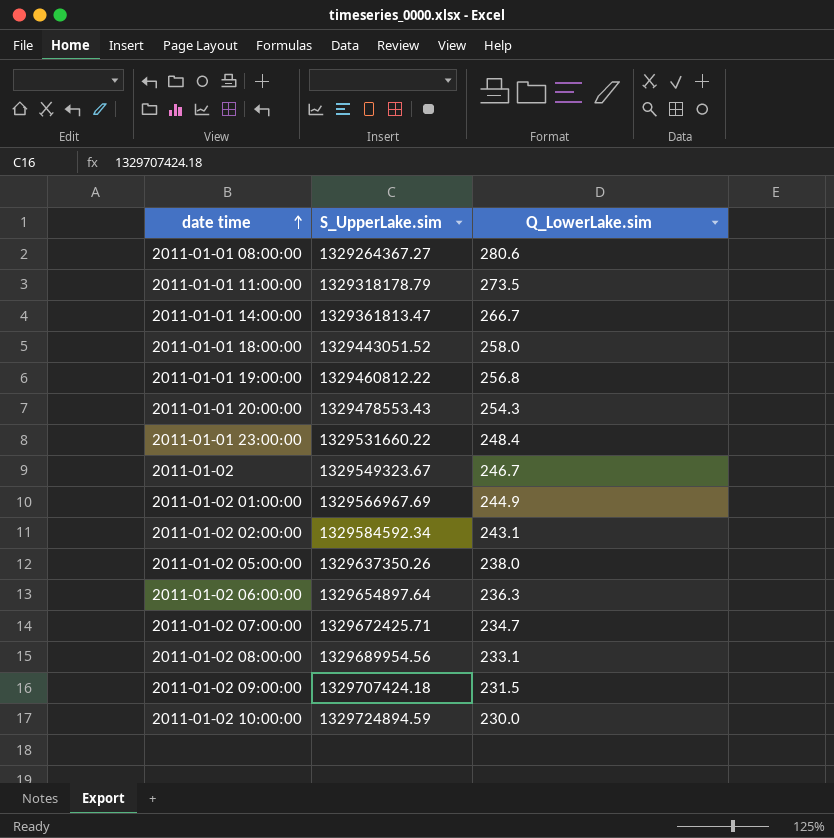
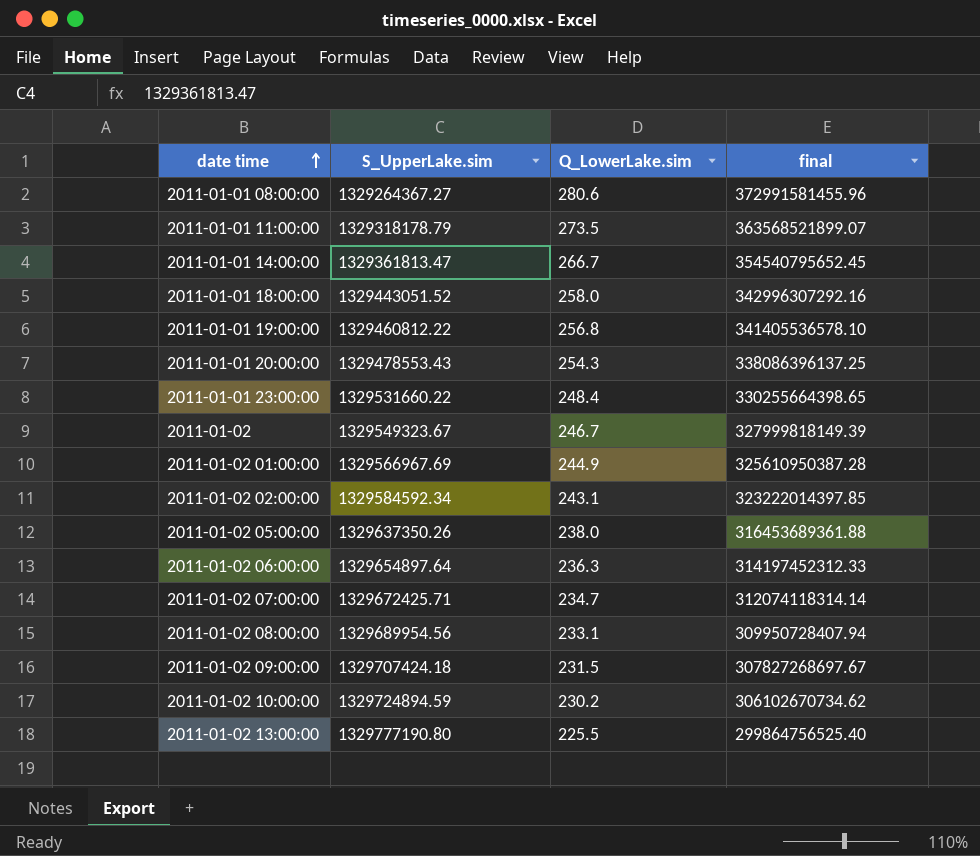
column final | formula: none -> [S_UpperLake.sim] * [Q_LowerLake.sim]
2011-01-02 10:00:00 | Q_LowerLake.sim: 230.0 -> 230.2
row 2011-01-02 13:00:00: none -> 1329777190.80 | 225.5 | 299864756525.40

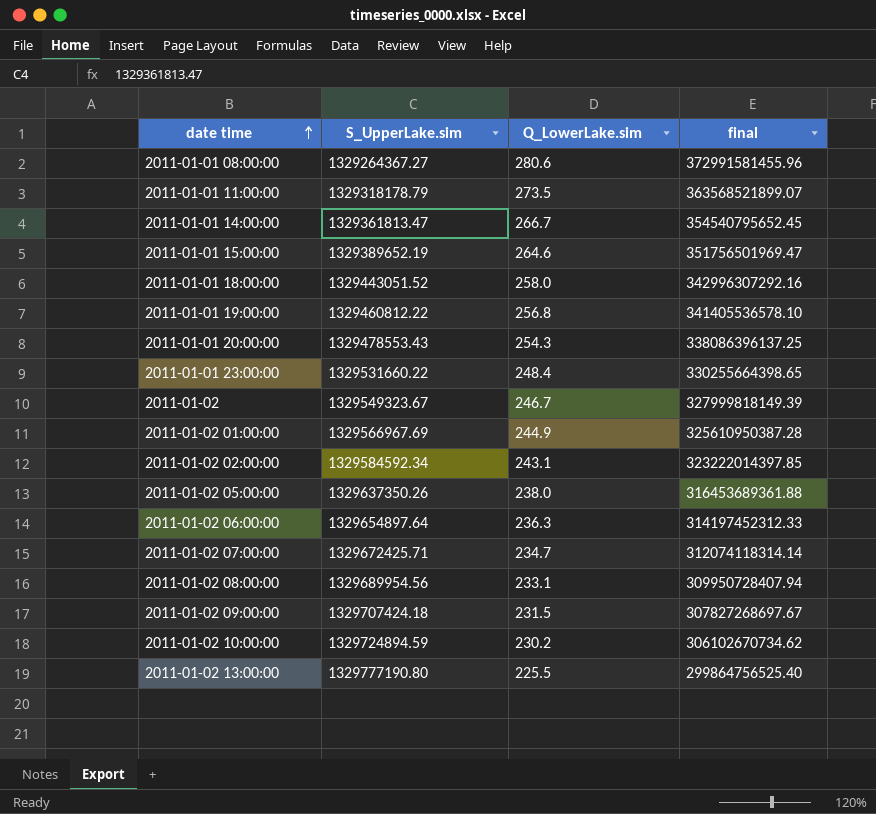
row 2011-01-01 15:00:00: none -> 1329389652.19 | 264.6 | 351756501969.47

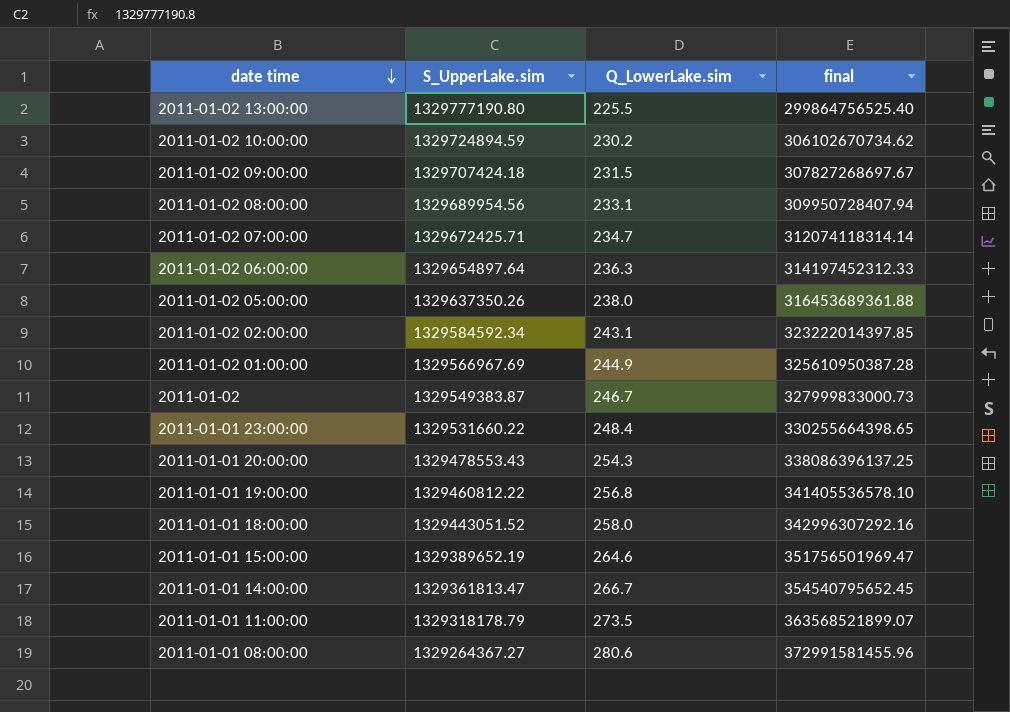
row order: date time ascending -> date time descending
2011-01-02 | S_UpperLake.sim: 1329549323.67 -> 1329549383.87
2011-01-02 | final: 327999818149.39 -> 327999833000.73

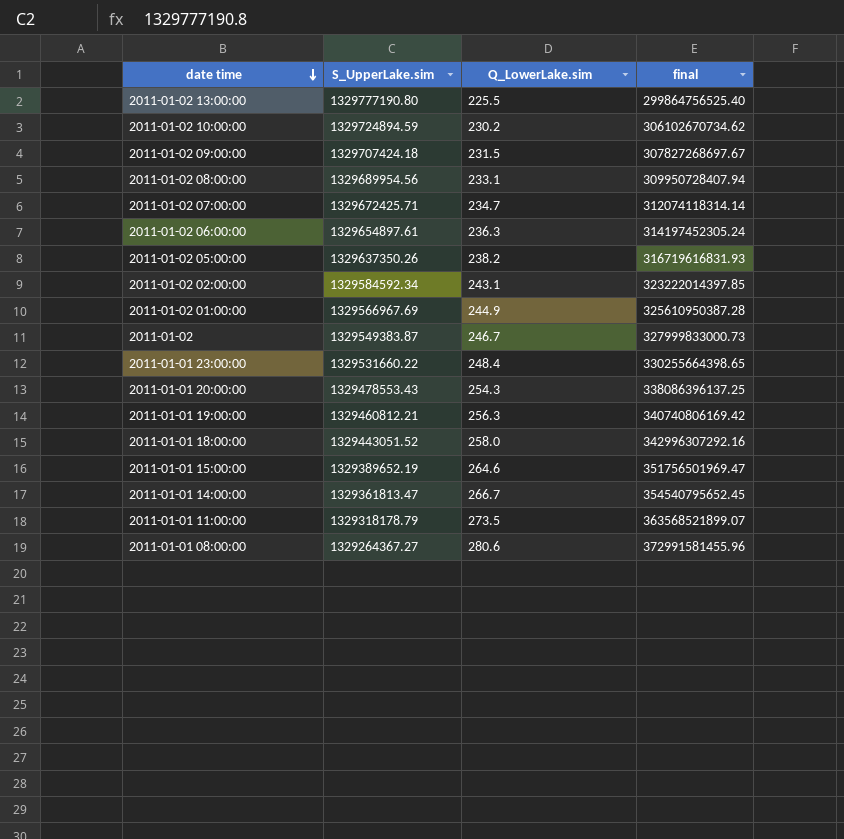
2011-01-02 06:00:00 | S_UpperLake.sim: 1329654897.64 -> 1329654897.61
2011-01-02 06:00:00 | final: 314197452312.33 -> 314197452305.24
2011-01-02 05:00:00 | Q_LowerLake.sim: 238.0 -> 238.2
2011-01-02 05:00:00 | final: 316453689361.88 -> 316719616831.93
2011-01-01 19:00:00 | S_UpperLake.sim: 1329460812.22 -> 1329460812.21
2011-01-01 19:00:00 | Q_LowerLake.sim: 256.8 -> 256.3
2011-01-01 19:00:00 | final: 341405536578.10 -> 340740806169.42

